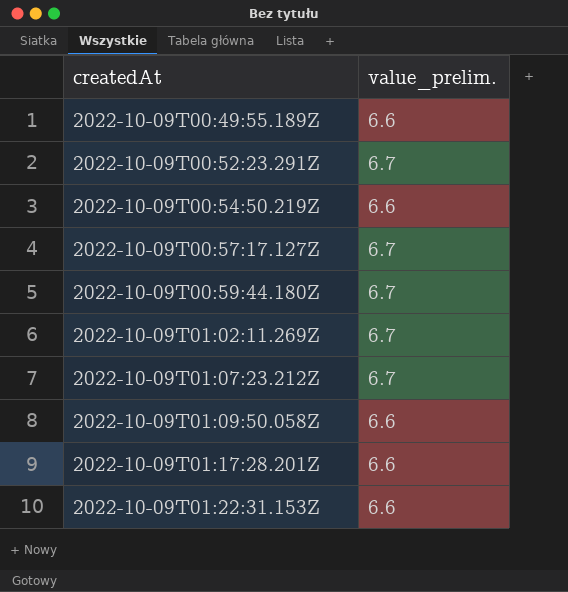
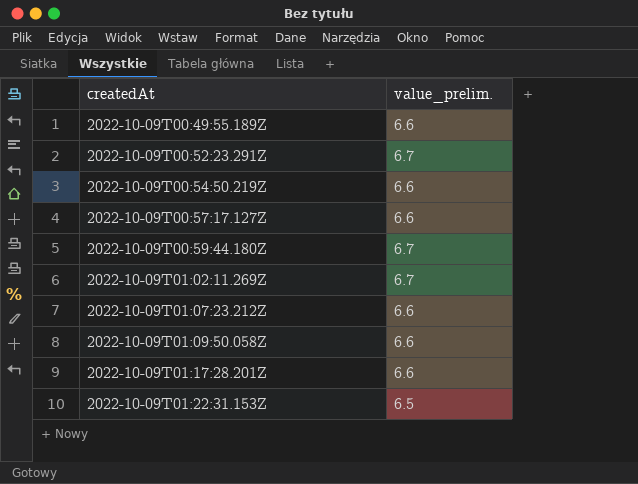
2022-10-09T00:57:17.127Z | value_prelim.: 6.7 -> 6.6
2022-10-09T01:07:23.212Z | value_prelim.: 6.7 -> 6.6
2022-10-09T01:22:31.153Z | value_prelim.: 6.6 -> 6.5

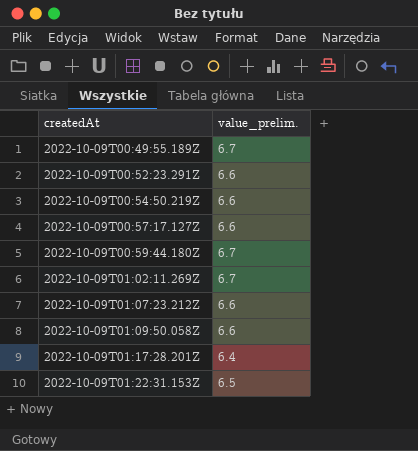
2022-10-09T00:49:55.189Z | value_prelim.: 6.6 -> 6.7
2022-10-09T00:52:23.291Z | value_prelim.: 6.7 -> 6.6
2022-10-09T01:17:28.201Z | value_prelim.: 6.6 -> 6.4

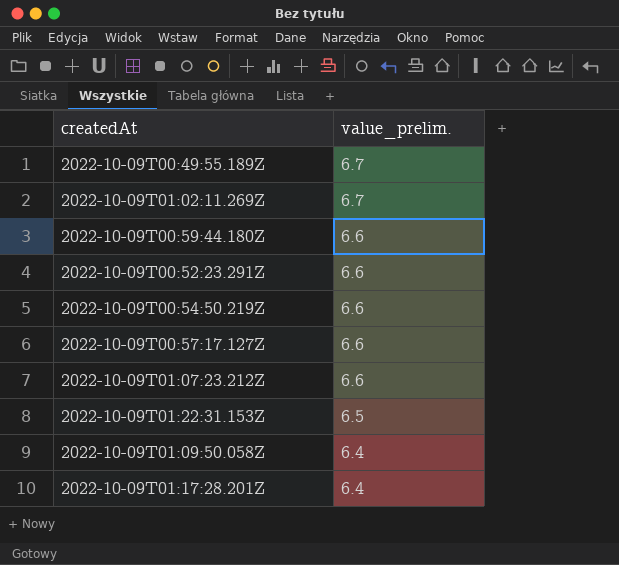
row order: createdAt ascending -> value_prelim. descending
2022-10-09T00:59:44.180Z | value_prelim.: 6.7 -> 6.6
2022-10-09T01:09:50.058Z | value_prelim.: 6.6 -> 6.4

